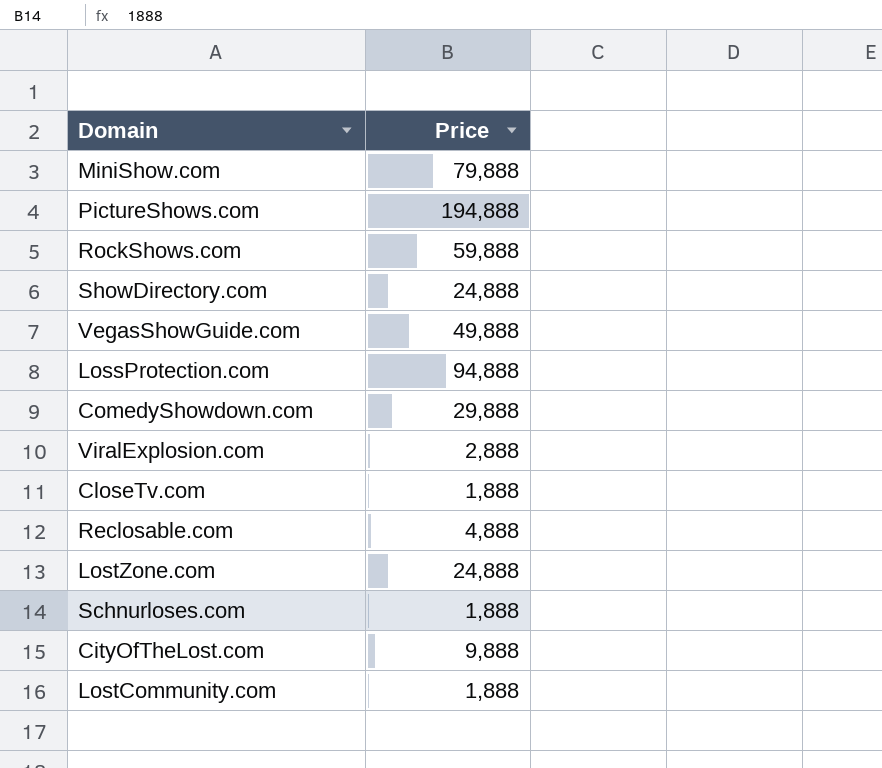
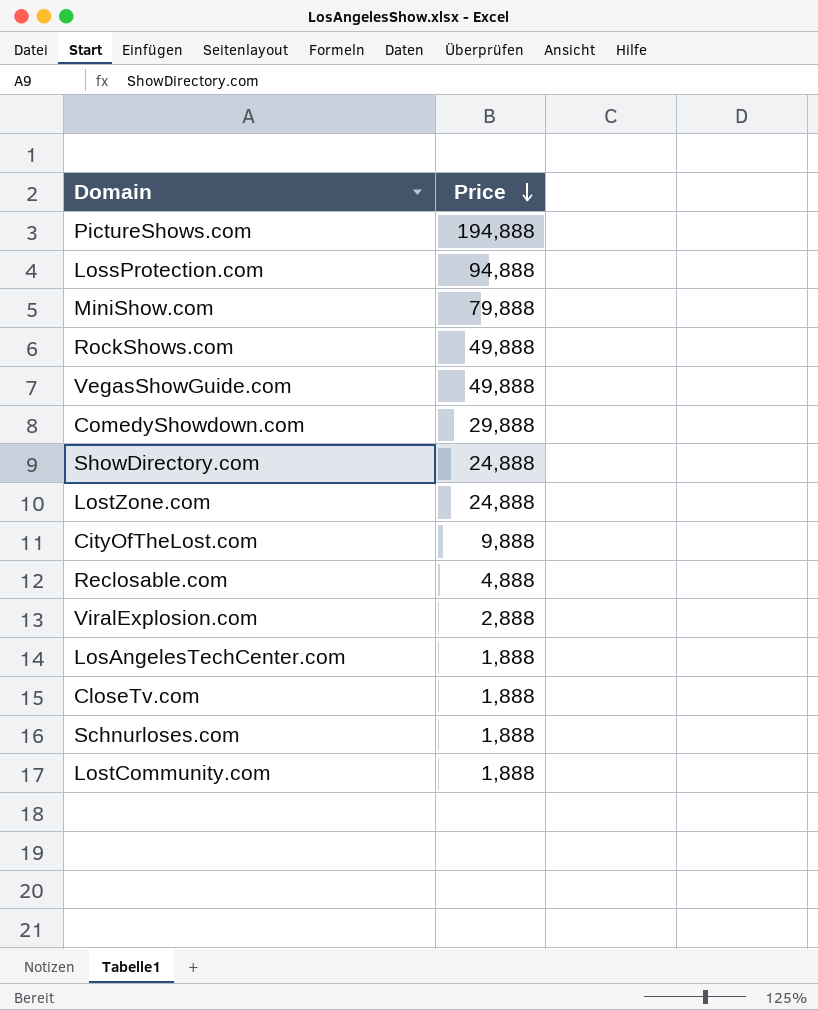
row order: none -> Price descending
RockShows.com | Price: 59,888 -> 49,888
row LosAngelesTechCenter.com: none -> 1,888

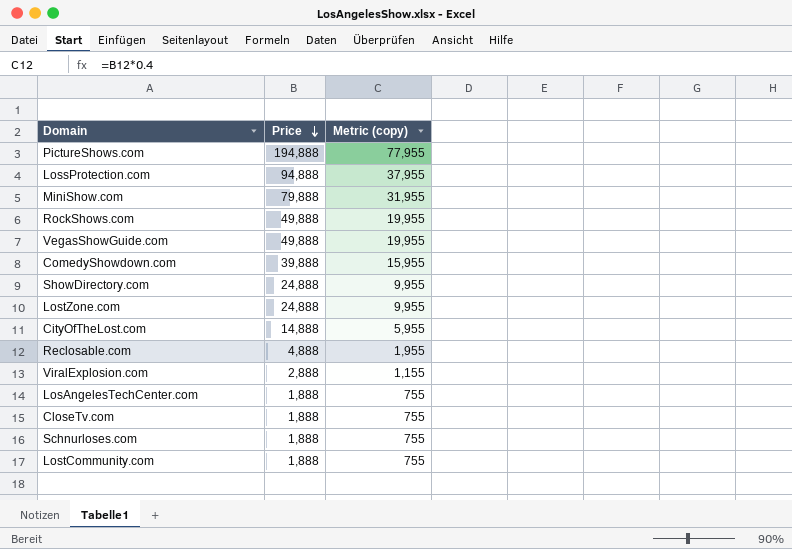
column Metric (copy) | formula: none -> [Price] * 0.4
ComedyShowdown.com | Price: 29,888 -> 39,888
CityOfTheLost.com | Price: 9,888 -> 14,888

